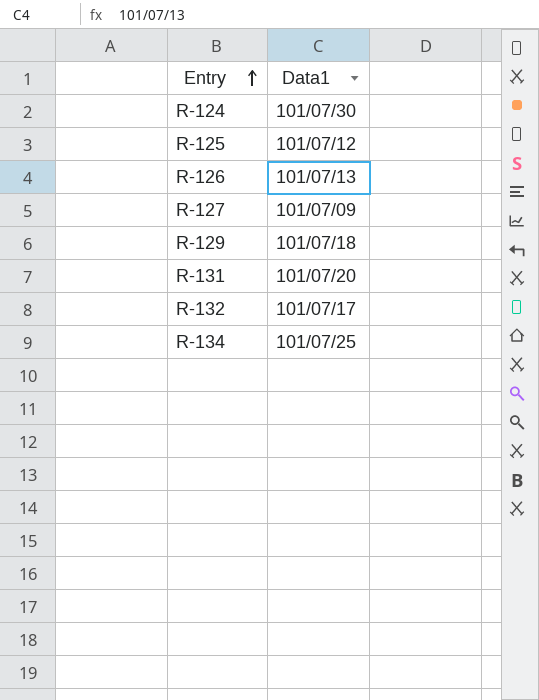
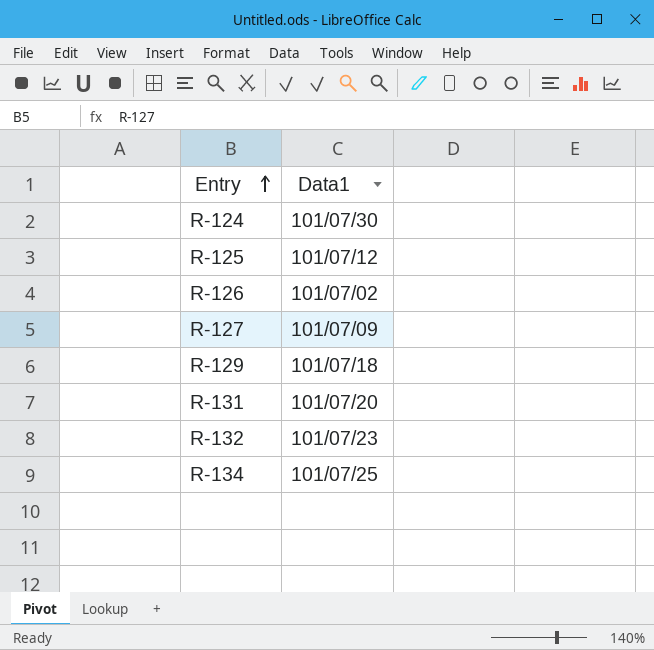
R-126 | Data1: 101/07/13 -> 101/07/02
R-132 | Data1: 101/07/17 -> 101/07/23

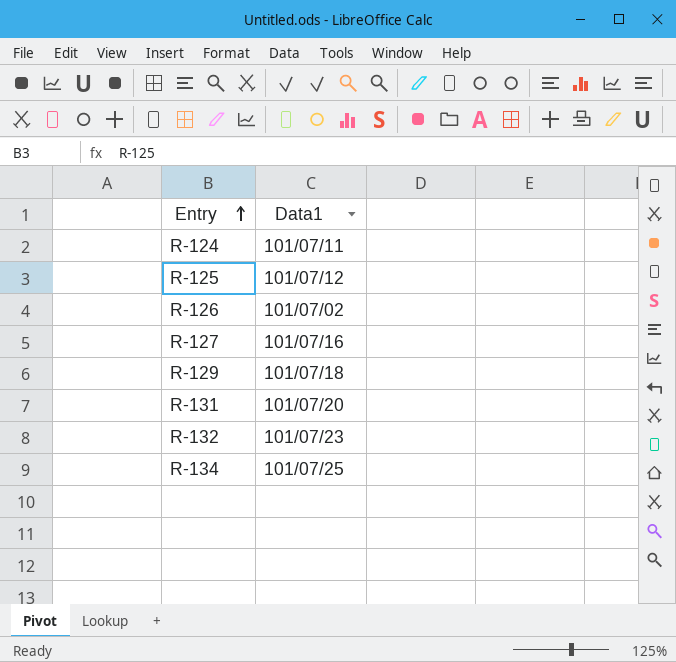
R-124 | Data1: 101/07/30 -> 101/07/11
R-127 | Data1: 101/07/09 -> 101/07/16

